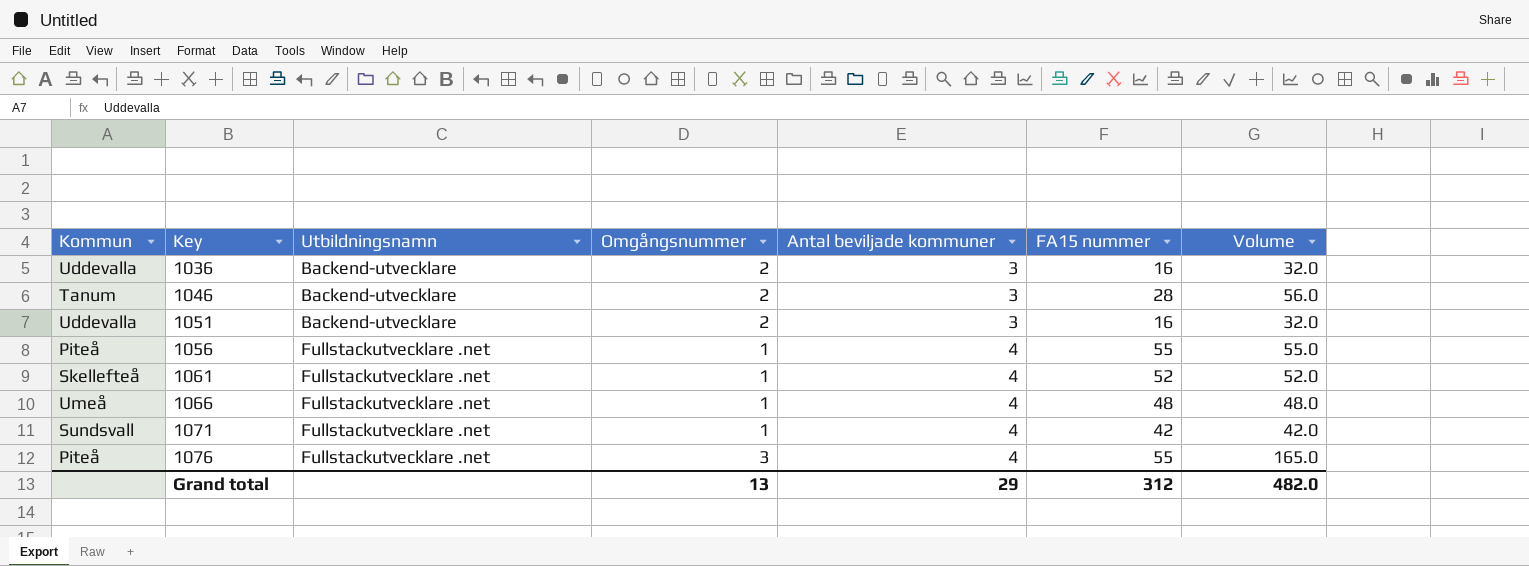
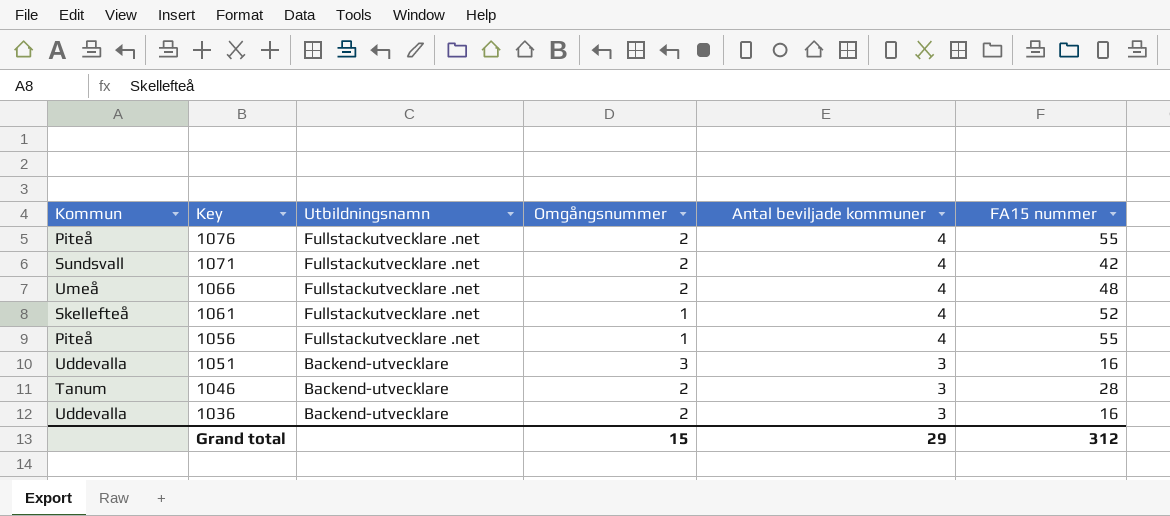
row order: Key ascending -> Key descending
column Volume | formula: [Omgångsnummer] * [FA15 nummer] -> none
1076 | Omgångsnummer: 3 -> 2
1071 | Omgångsnummer: 1 -> 2
1066 | Omgångsnummer: 1 -> 2
1051 | Omgångsnummer: 2 -> 3
Grand total | Omgångsnummer: 13 -> 15

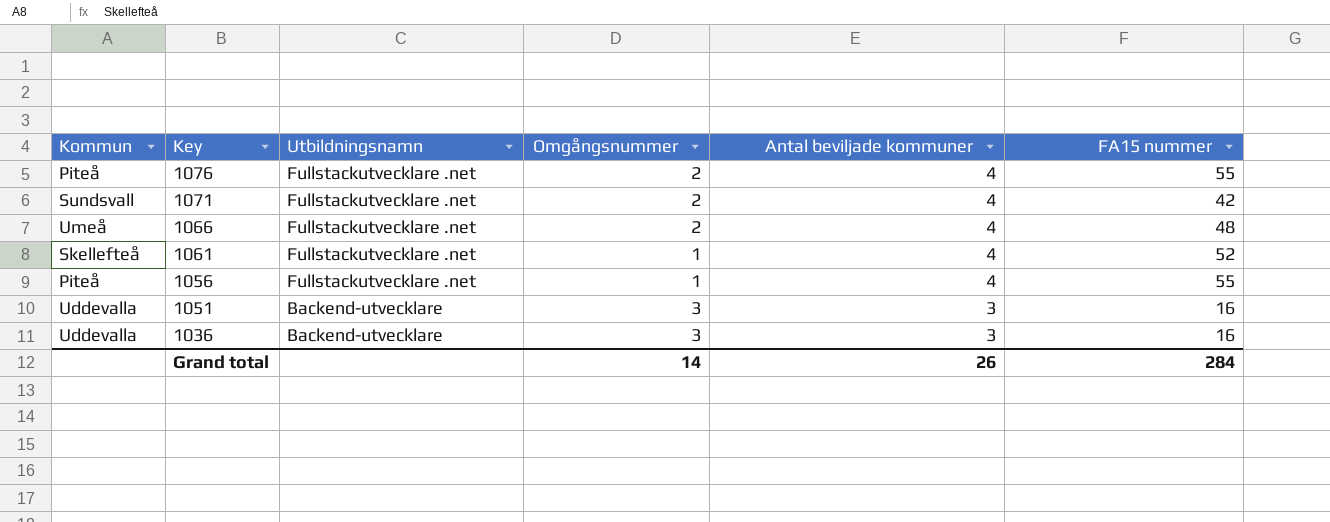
row 1046: Tanum | Backend-utvecklare | 2 | 3 | 28 -> none
1036 | Omgångsnummer: 2 -> 3
Grand total | Omgångsnummer: 15 -> 14
Grand total | Antal beviljade kommuner: 29 -> 26
Grand total | FA15 nummer: 312 -> 284

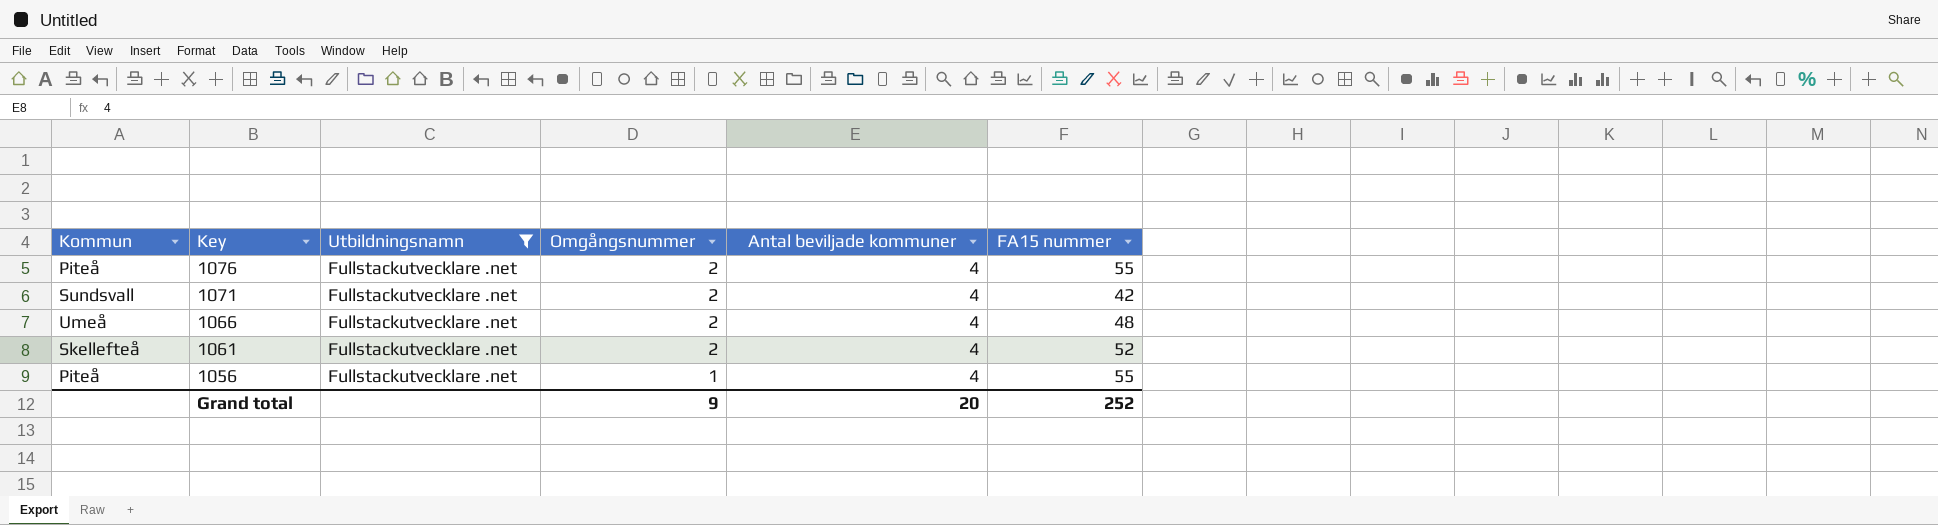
filter: none -> Utbildningsnamn = Fullstackutvecklare .net
1061 | Omgångsnummer: 1 -> 2
Grand total | Omgångsnummer: 14 -> 9
Grand total | Antal beviljade kommuner: 26 -> 20
Grand total | FA15 nummer: 284 -> 252

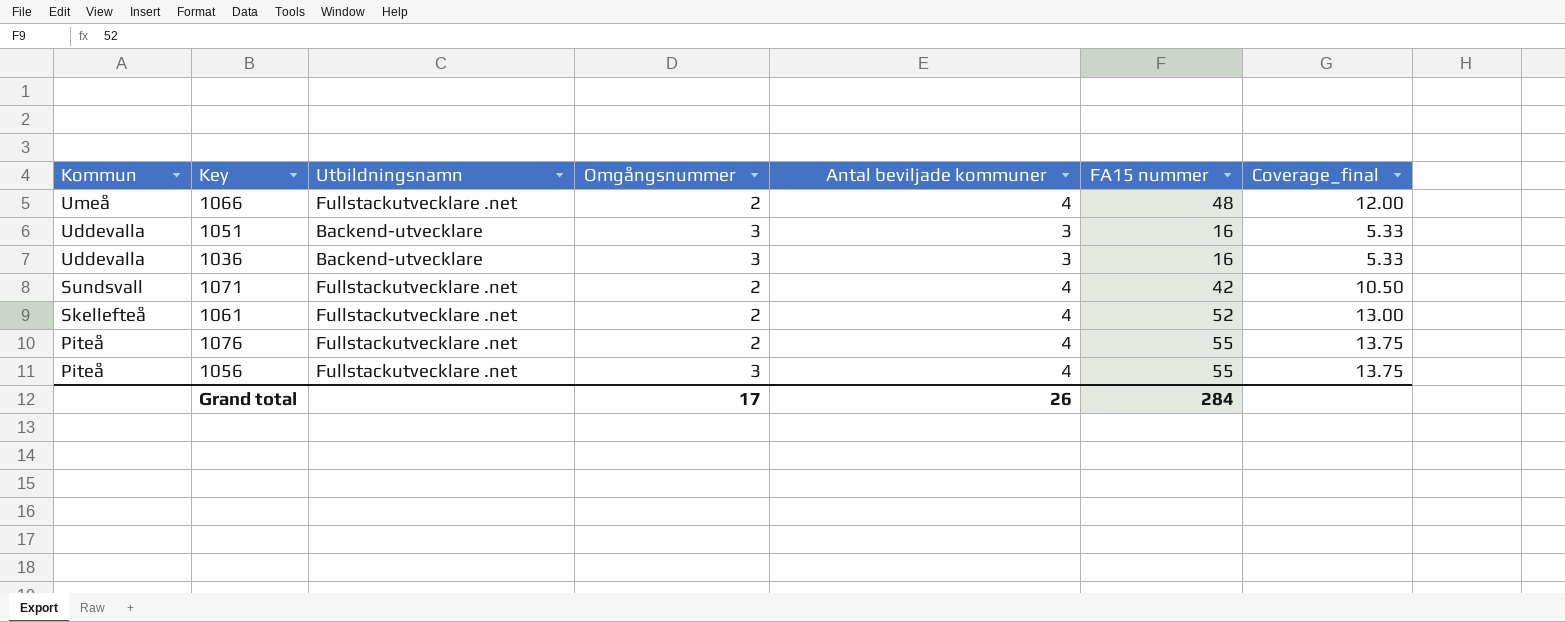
filter: Utbildningsnamn = Fullstackutvecklare .net -> none
row order: Key descending -> Kommun descending
column Coverage_final | formula: none -> [FA15 nummer] / [Antal beviljade kommuner]
1056 | Omgångsnummer: 1 -> 3
Grand total | Omgångsnummer: 9 -> 17
Grand total | Antal beviljade kommuner: 20 -> 26
Grand total | FA15 nummer: 252 -> 284

